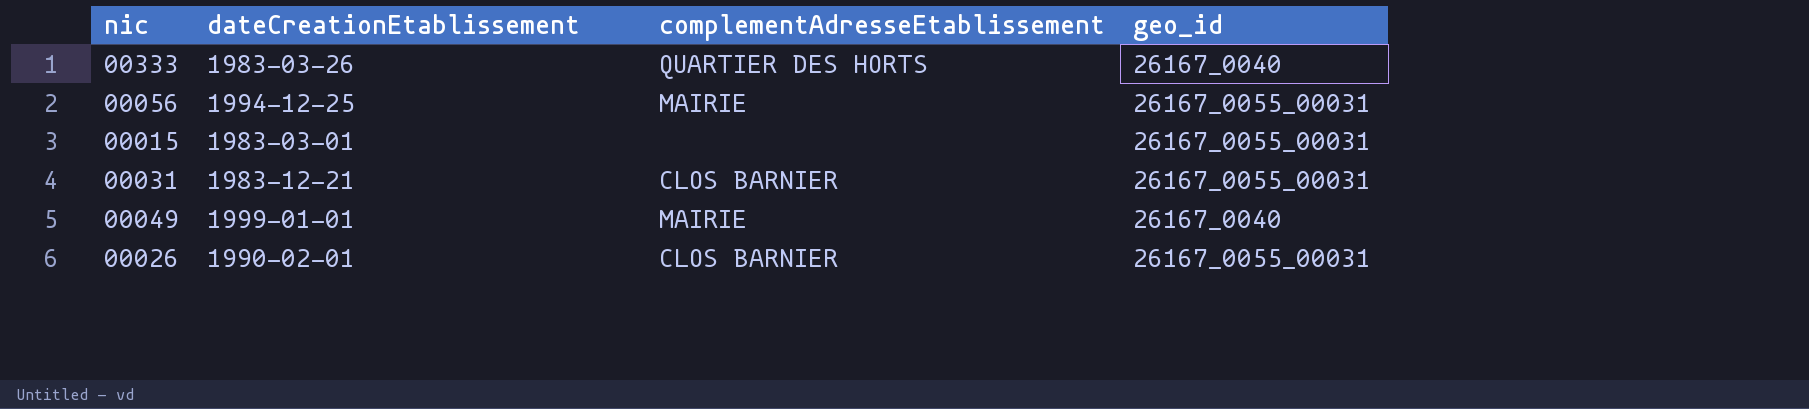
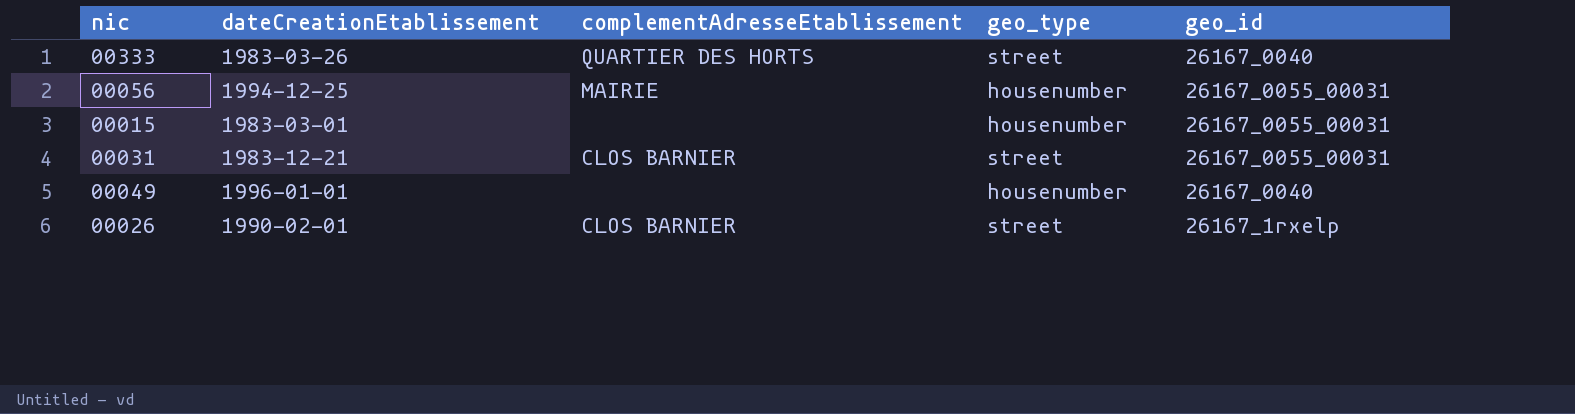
column geo_type | position: none -> 4
00049 | dateCreationEtablissement: 1999-01-01 -> 1996-01-01
00049 | complementAdresseEtablissement: MAIRIE -> none
00026 | geo_id: 26167_0055_00031 -> 26167_1rxelp

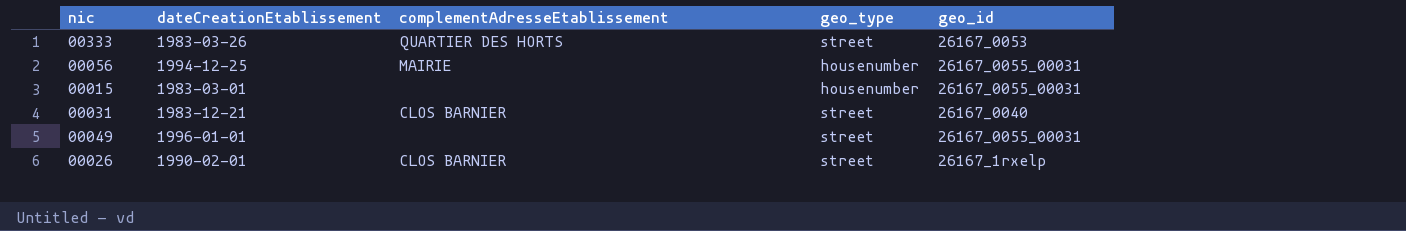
00333 | geo_id: 26167_0040 -> 26167_0053
00031 | geo_id: 26167_0055_00031 -> 26167_0040
00049 | geo_type: housenumber -> street
00049 | geo_id: 26167_0040 -> 26167_0055_00031

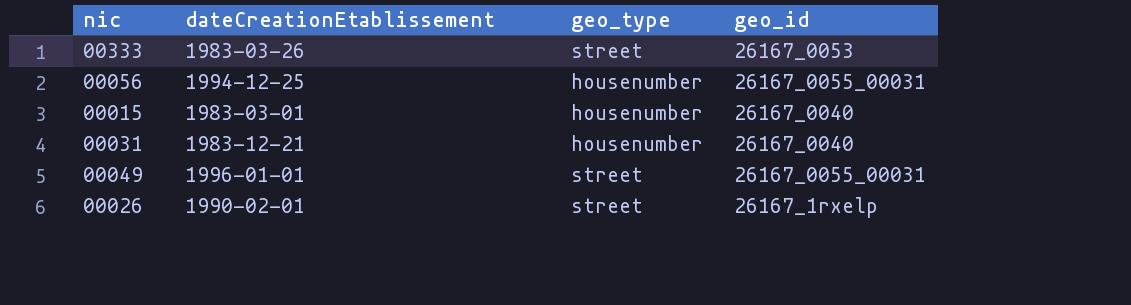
column complementAdresseEtablissement | position: 3 -> none
00015 | geo_id: 26167_0055_00031 -> 26167_0040
00031 | geo_type: street -> housenumber

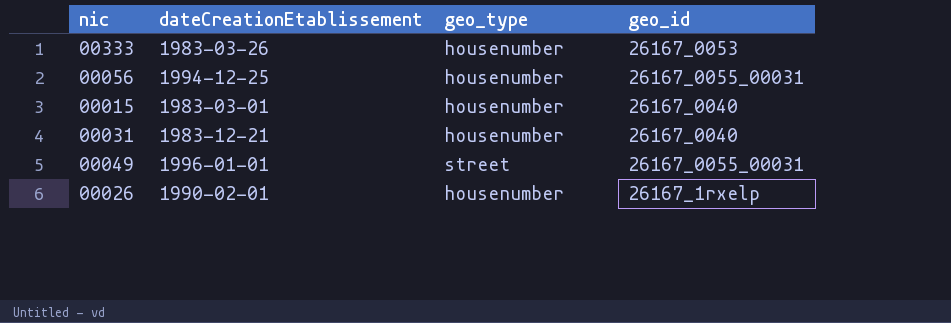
00333 | geo_type: street -> housenumber
00026 | geo_type: street -> housenumber

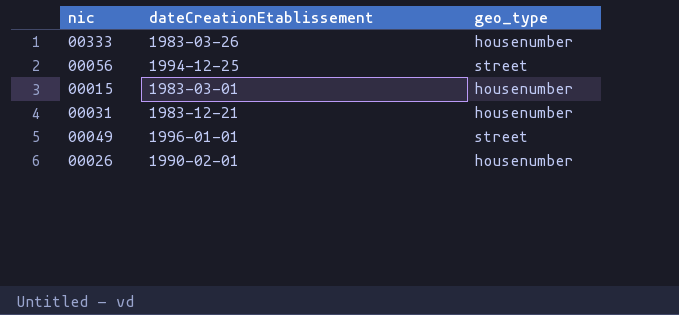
column geo_id | position: 4 -> none
00056 | geo_type: housenumber -> street

